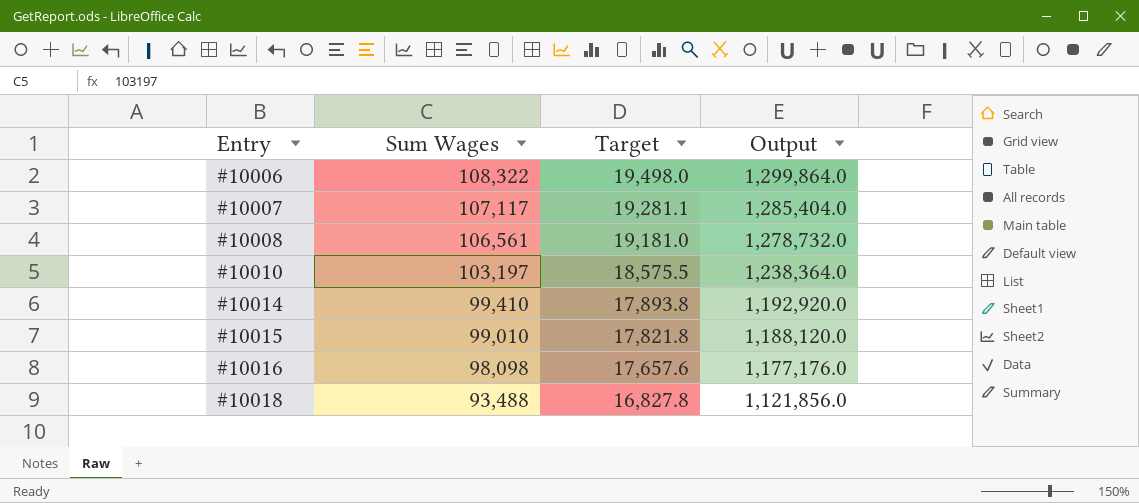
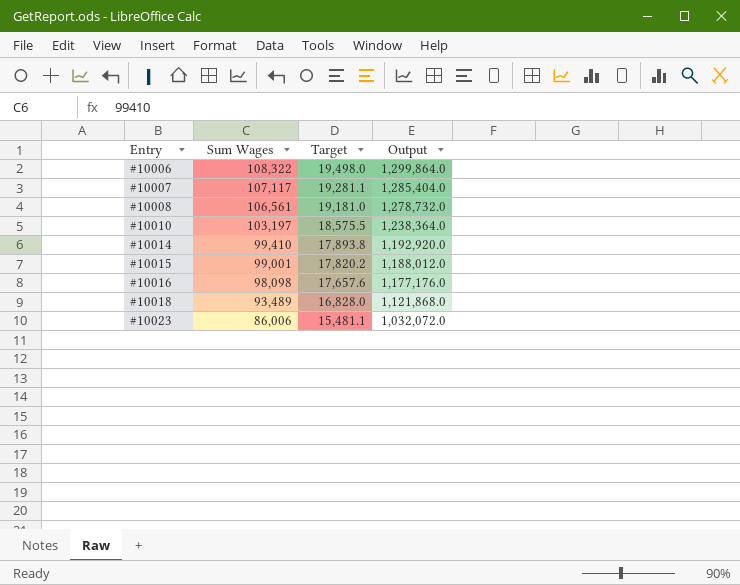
#10015 | Sum Wages: 99,010 -> 99,001
#10015 | Target: 17,821.8 -> 17,820.2
#10015 | Output: 1,188,120.0 -> 1,188,012.0
#10018 | Sum Wages: 93,488 -> 93,489
#10018 | Target: 16,827.8 -> 16,828.0
#10018 | Output: 1,121,856.0 -> 1,121,868.0
row #10023: none -> 86,006 | 15,481.1 | 1,032,072.0

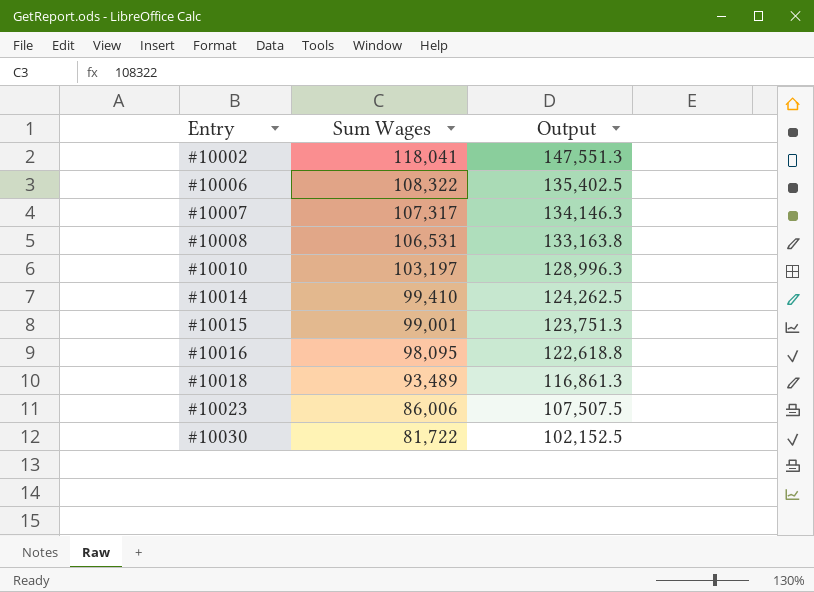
column Target | formula: [Sum Wages] * 0.18 -> none
column Output | formula: [Sum Wages] * 12 -> [Sum Wages] * 1.25
row #10002: none -> 118,041 | 147,551.3
#10007 | Sum Wages: 107,117 -> 107,317
#10008 | Sum Wages: 106,561 -> 106,531
#10016 | Sum Wages: 98,098 -> 98,095
row #10030: none -> 81,722 | 102,152.5

